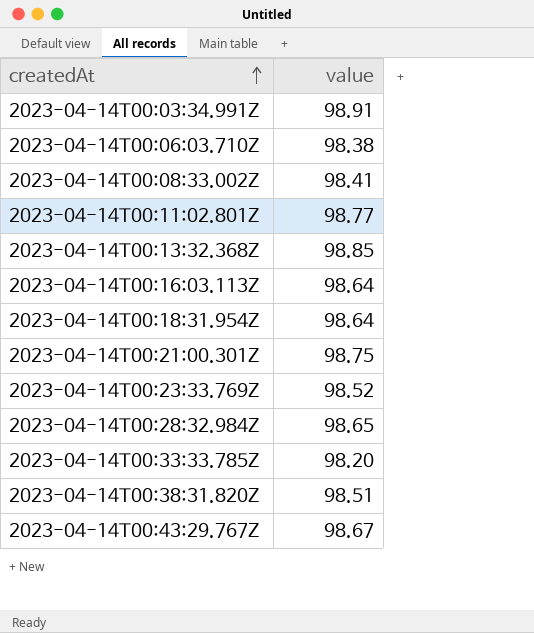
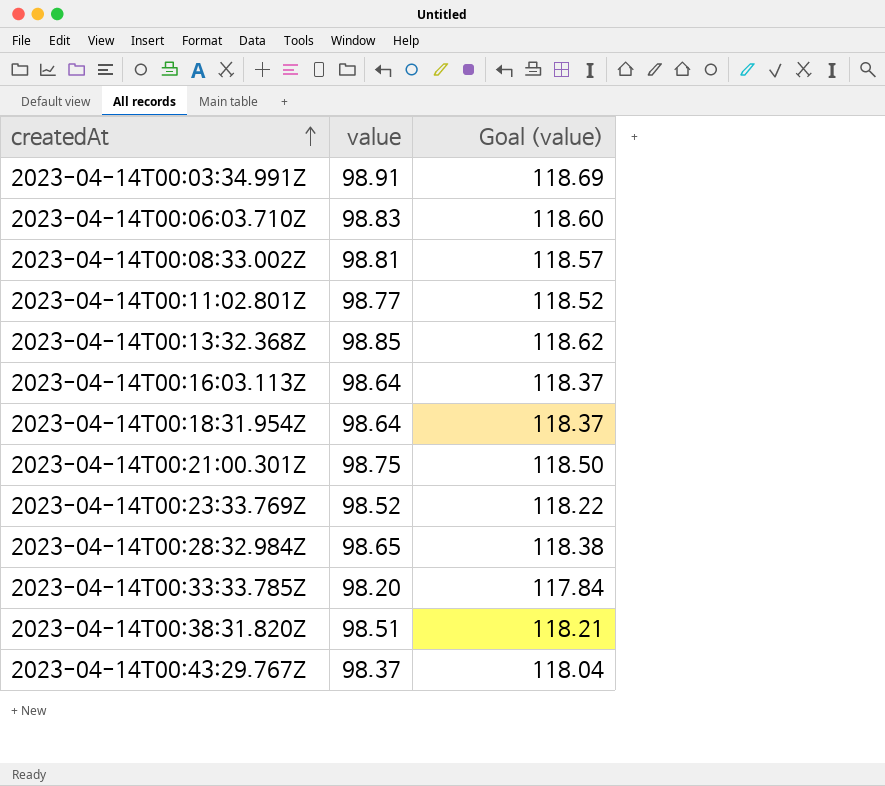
column Goal (value) | formula: none -> [value] * 1.2
2023-04-14T00:06:03.710Z | value: 98.38 -> 98.83
2023-04-14T00:08:33.002Z | value: 98.41 -> 98.81
2023-04-14T00:43:29.767Z | value: 98.67 -> 98.37

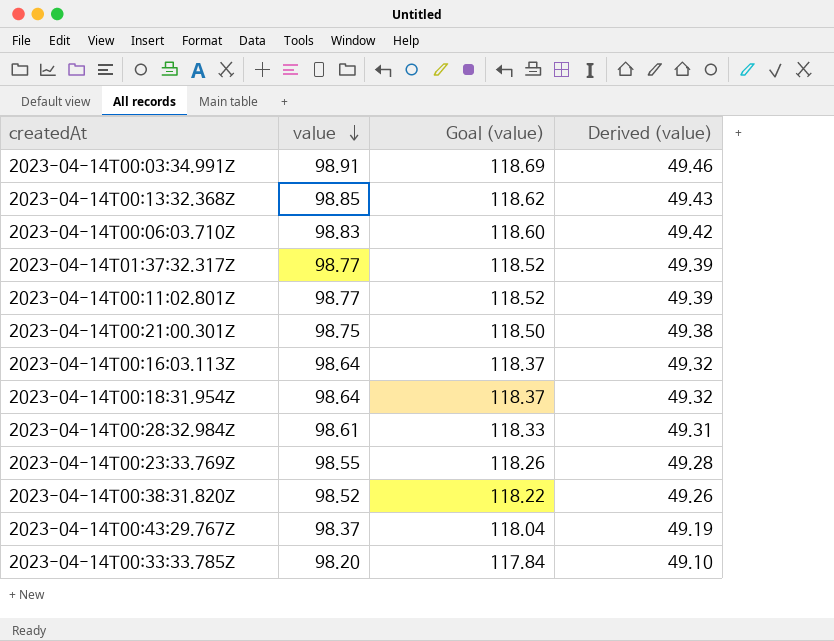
row order: createdAt ascending -> value descending
column Derived (value) | formula: none -> [value] * 0.5
row 2023-04-14T00:08:33.002Z: 98.81 | 118.57 -> none
row 2023-04-14T01:37:32.317Z: none -> 98.77 | 118.52 | 49.39
2023-04-14T00:28:32.984Z | value: 98.65 -> 98.61
2023-04-14T00:28:32.984Z | Goal (value): 118.38 -> 118.33
2023-04-14T00:23:33.769Z | value: 98.52 -> 98.55
2023-04-14T00:23:33.769Z | Goal (value): 118.22 -> 118.26
2023-04-14T00:38:31.820Z | value: 98.51 -> 98.52
2023-04-14T00:38:31.820Z | Goal (value): 118.21 -> 118.22

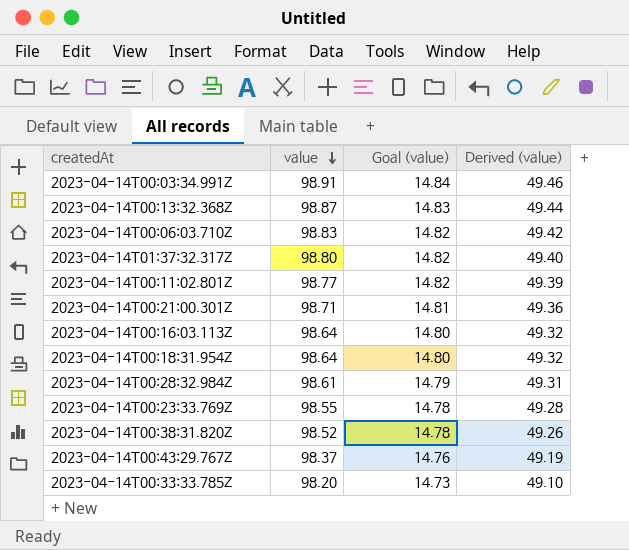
column Goal (value) | formula: [value] * 1.2 -> [value] * 0.15
2023-04-14T00:13:32.368Z | value: 98.85 -> 98.87
2023-04-14T00:13:32.368Z | Derived (value): 49.43 -> 49.44
2023-04-14T01:37:32.317Z | value: 98.77 -> 98.80
2023-04-14T01:37:32.317Z | Derived (value): 49.39 -> 49.40
2023-04-14T00:21:00.301Z | value: 98.75 -> 98.71
2023-04-14T00:21:00.301Z | Derived (value): 49.38 -> 49.36

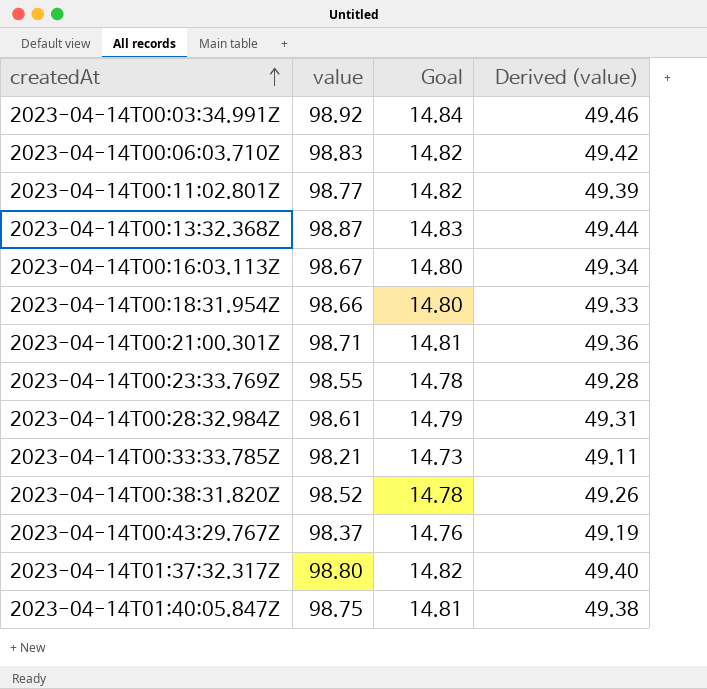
row order: value descending -> createdAt ascending
column name: Goal (value) -> Goal
2023-04-14T00:03:34.991Z | value: 98.91 -> 98.92
2023-04-14T00:16:03.113Z | value: 98.64 -> 98.67
2023-04-14T00:16:03.113Z | Derived (value): 49.32 -> 49.34
2023-04-14T00:18:31.954Z | value: 98.64 -> 98.66
2023-04-14T00:18:31.954Z | Derived (value): 49.32 -> 49.33
2023-04-14T00:33:33.785Z | value: 98.20 -> 98.21
2023-04-14T00:33:33.785Z | Derived (value): 49.10 -> 49.11
row 2023-04-14T01:40:05.847Z: none -> 98.75 | 14.81 | 49.38

